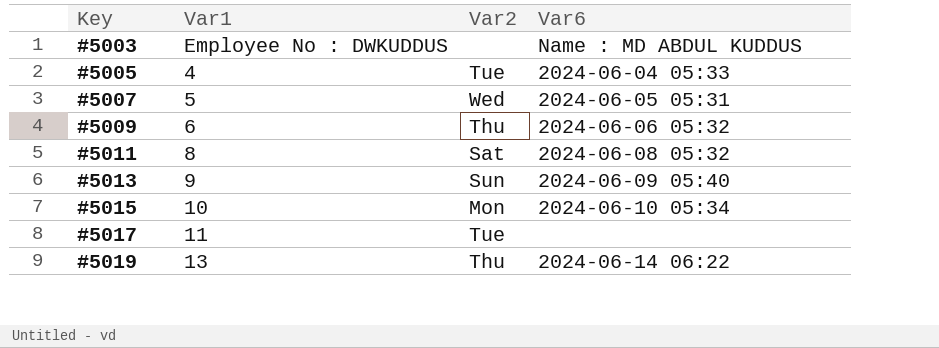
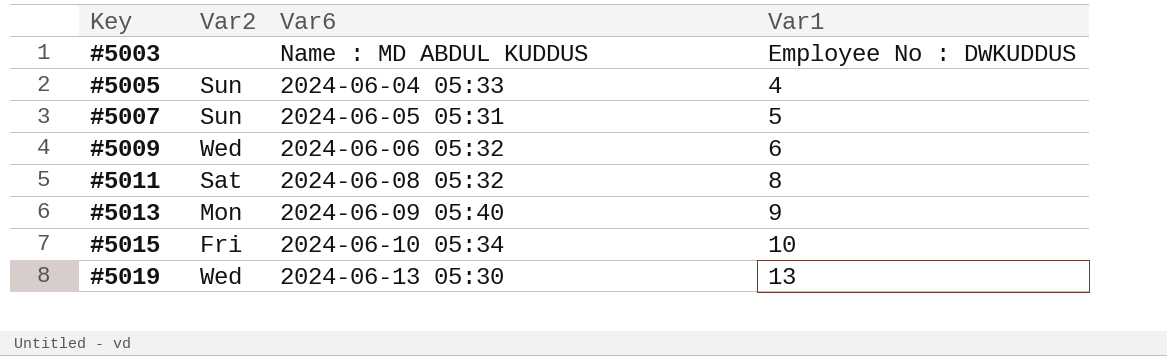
column Var1 | position: 2 -> 4
row #5017: 11 | Tue | none -> none
#5005 | Var2: Tue -> Sun
#5007 | Var2: Wed -> Sun
#5009 | Var2: Thu -> Wed
#5013 | Var2: Sun -> Mon
#5015 | Var2: Mon -> Fri
#5019 | Var2: Thu -> Wed
#5019 | Var6: 2024-06-14 06:22 -> 2024-06-13 05:30

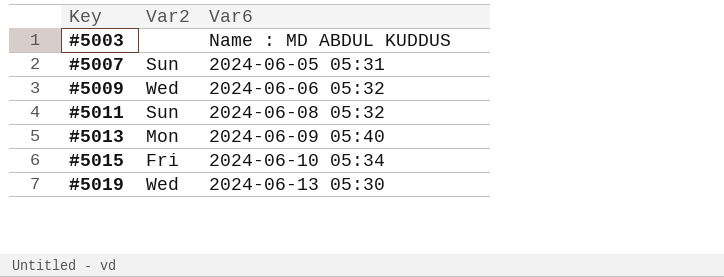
column Var1 | position: 4 -> none
row #5005: Sun | 2024-06-04 05:33 | 4 -> none
#5011 | Var2: Sat -> Sun

